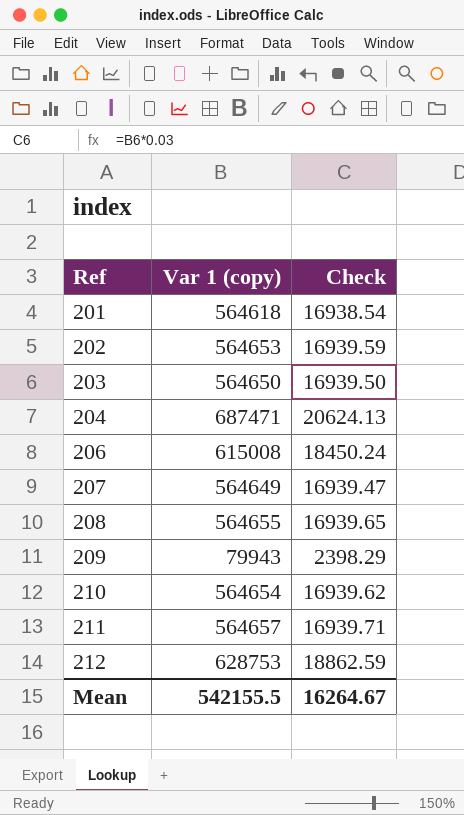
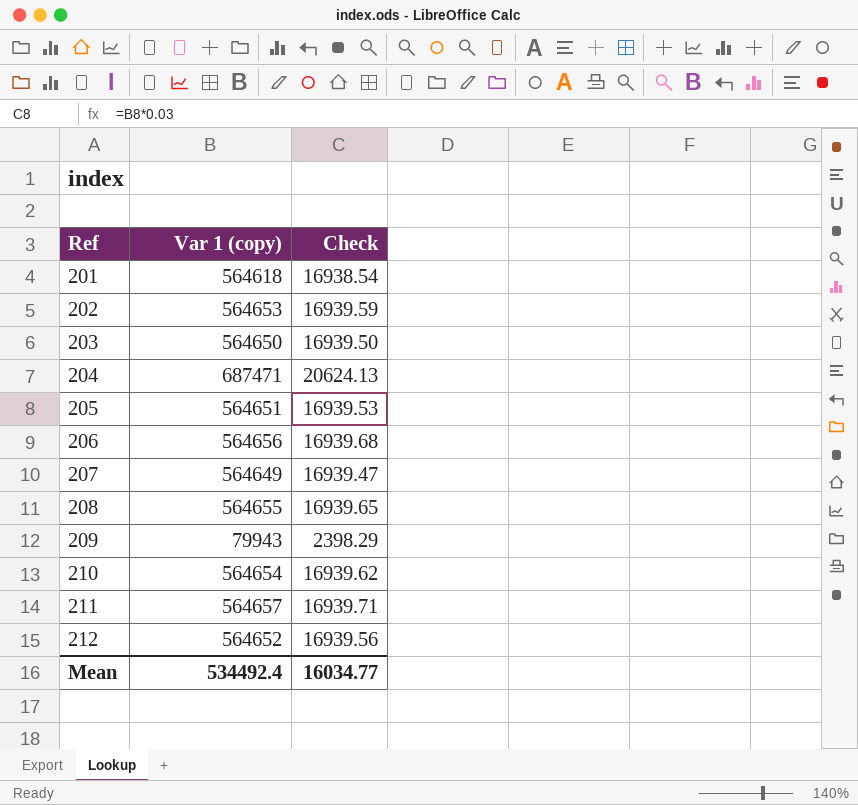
row 205: none -> 564651 | 16939.53
206 | Var 1 (copy): 615008 -> 564656
206 | Check: 18450.24 -> 16939.68
212 | Var 1 (copy): 628753 -> 564652
212 | Check: 18862.59 -> 16939.56
Mean | Var 1 (copy): 542155.5 -> 534492.4
Mean | Check: 16264.67 -> 16034.77

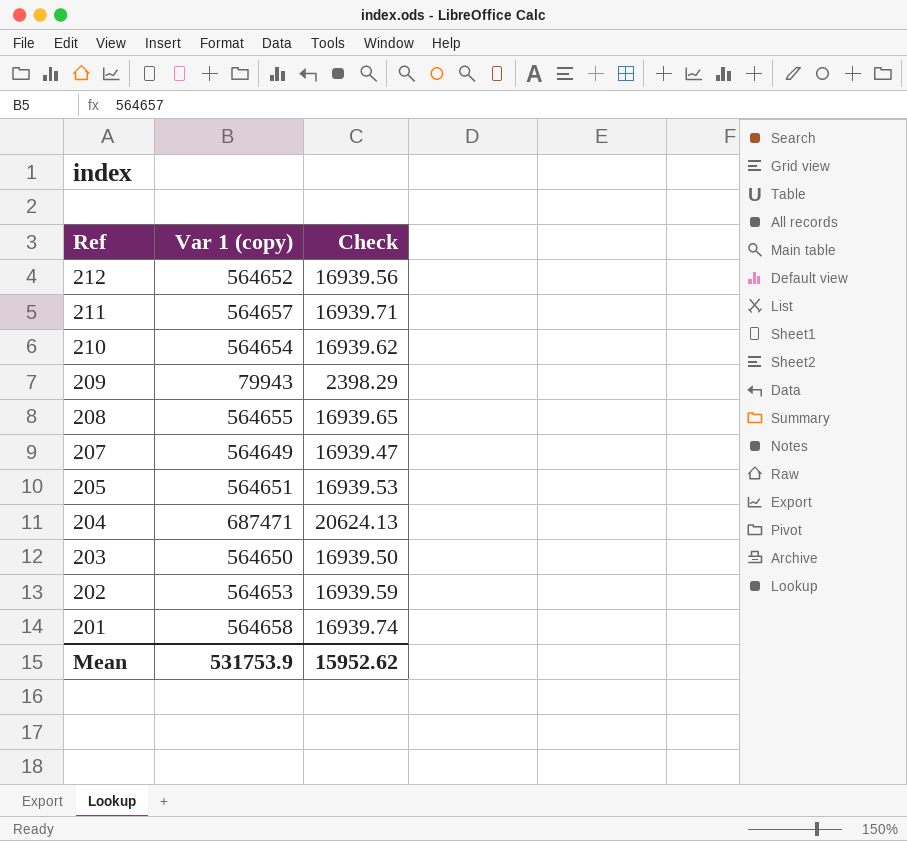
row order: Ref ascending -> Ref descending
row 206: 564656 | 16939.68 -> none
201 | Var 1 (copy): 564618 -> 564658
201 | Check: 16938.54 -> 16939.74
Mean | Var 1 (copy): 534492.4 -> 531753.9
Mean | Check: 16034.77 -> 15952.62

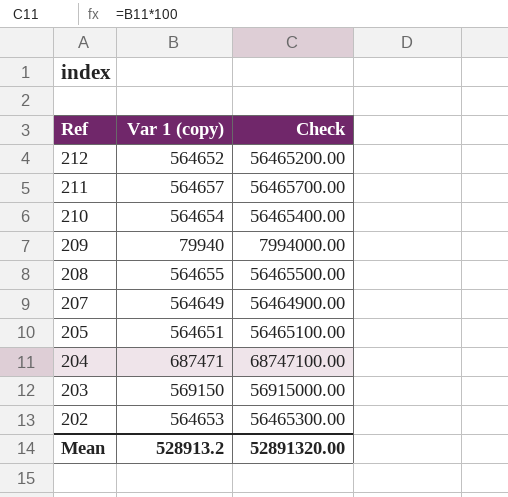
column Check | formula: [Var 1 (copy)] * 0.03 -> [Var 1 (copy)] * 100
row 201: 564658 | 16939.74 -> none
209 | Var 1 (copy): 79943 -> 79940
203 | Var 1 (copy): 564650 -> 569150
Mean | Var 1 (copy): 531753.9 -> 528913.2
Mean | Check: 15952.62 -> 52891320.00

